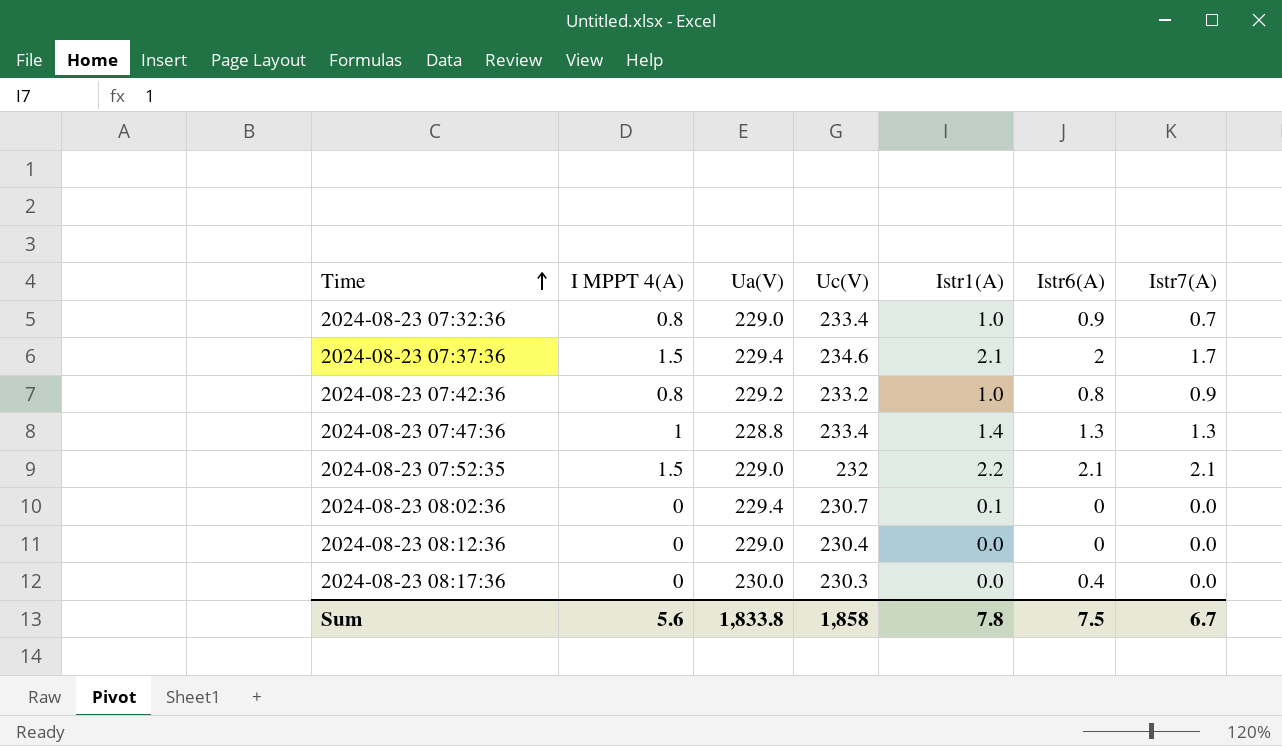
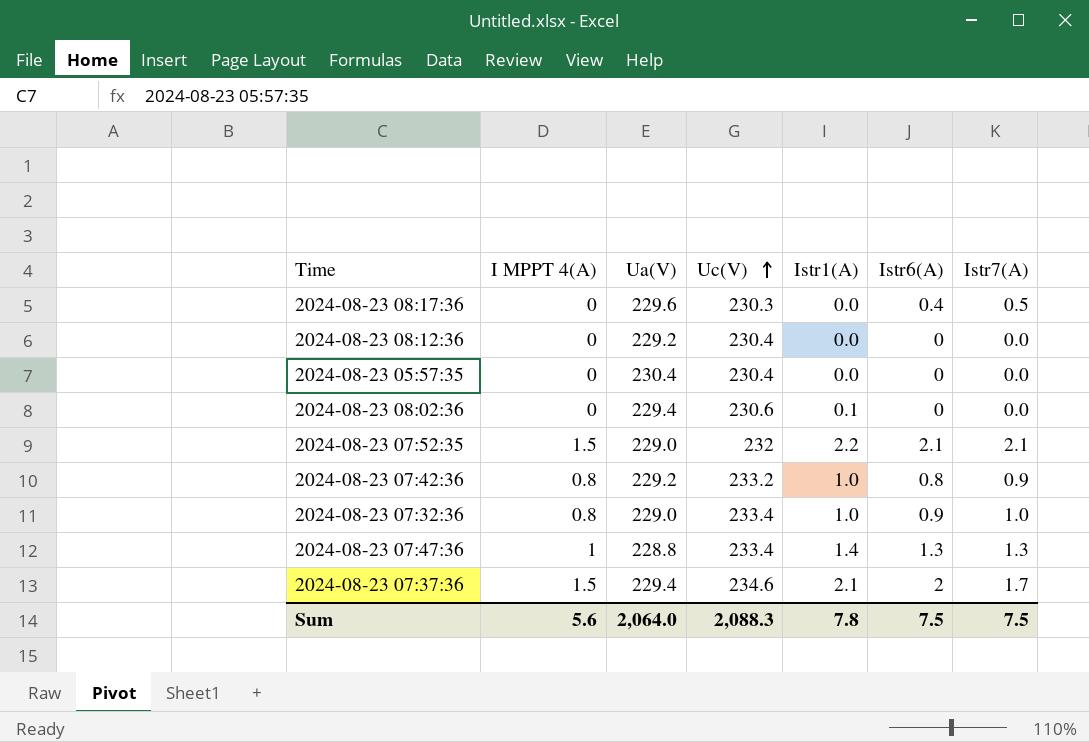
row order: Time ascending -> Uc(V) ascending
2024-08-23 08:17:36 | Ua(V): 230.0 -> 229.6
2024-08-23 08:17:36 | Istr7(A): 0.0 -> 0.5
2024-08-23 08:12:36 | Ua(V): 229.0 -> 229.2
row 2024-08-23 05:57:35: none -> 0 | 230.4 | 230.4 | 0.0 | 0 | 0.0
2024-08-23 08:02:36 | Uc(V): 230.7 -> 230.6
2024-08-23 07:32:36 | Istr7(A): 0.7 -> 1.0
Sum | Ua(V): 1,833.8 -> 2,064.0
Sum | Uc(V): 1,858 -> 2,088.3
Sum | Istr7(A): 6.7 -> 7.5

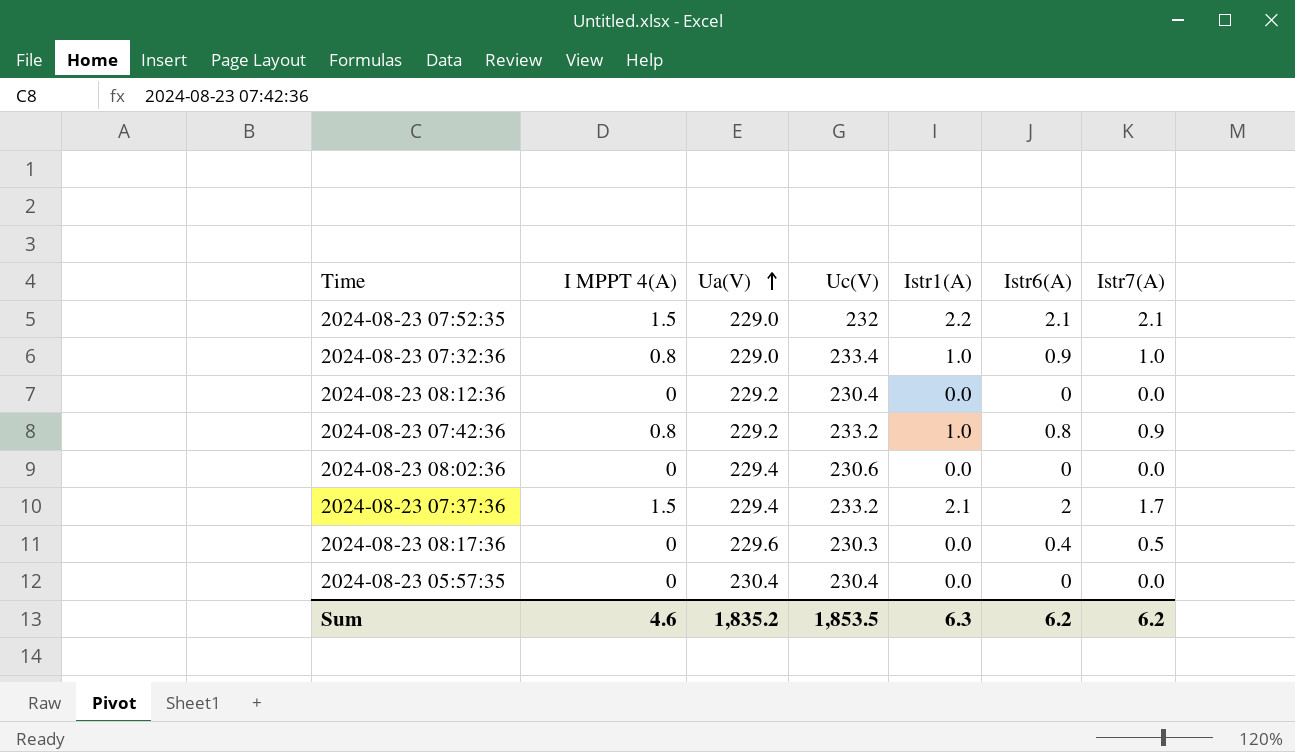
row order: Uc(V) ascending -> Ua(V) ascending
row 2024-08-23 07:47:36: 1 | 228.8 | 233.4 | 1.4 | 1.3 | 1.3 -> none
2024-08-23 08:02:36 | Istr1(A): 0.1 -> 0.0
2024-08-23 07:37:36 | Uc(V): 234.6 -> 233.2
Sum | I MPPT 4(A): 5.6 -> 4.6
Sum | Ua(V): 2,064.0 -> 1,835.2
Sum | Uc(V): 2,088.3 -> 1,853.5
Sum | Istr1(A): 7.8 -> 6.3
Sum | Istr6(A): 7.5 -> 6.2
Sum | Istr7(A): 7.5 -> 6.2

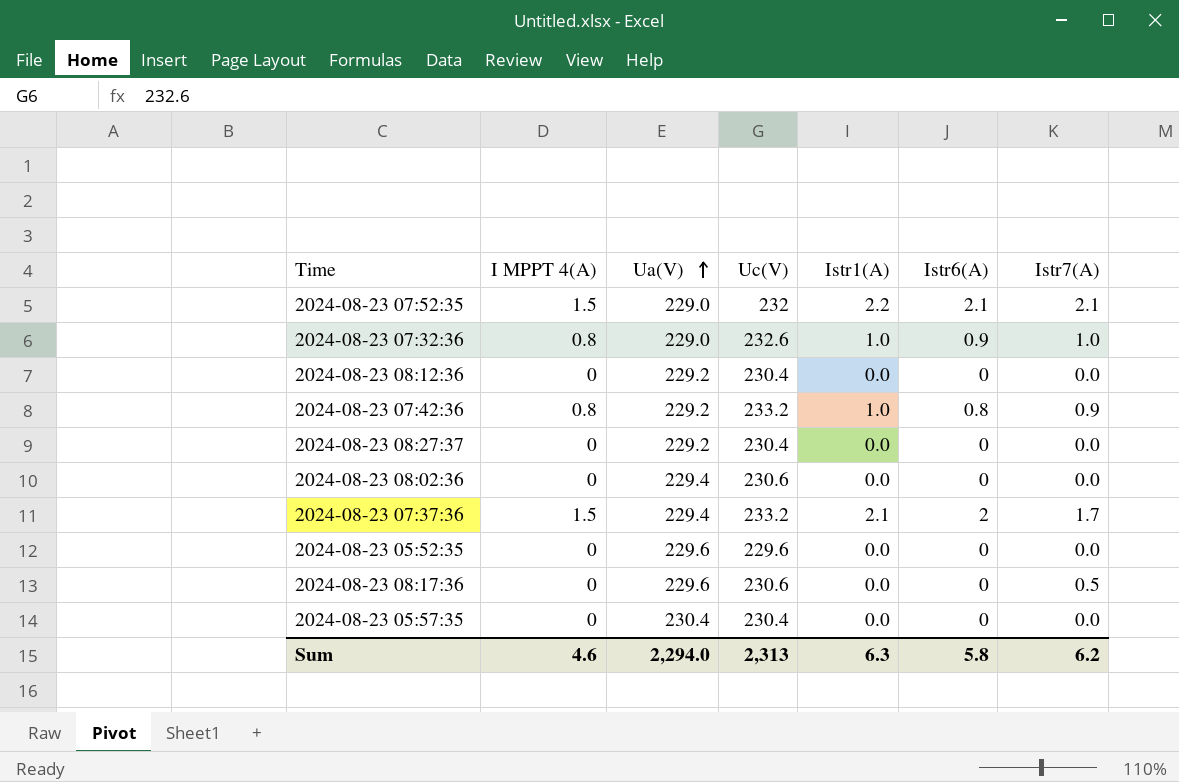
2024-08-23 07:32:36 | Uc(V): 233.4 -> 232.6
row 2024-08-23 08:27:37: none -> 0 | 229.2 | 230.4 | 0.0 | 0 | 0.0
row 2024-08-23 05:52:35: none -> 0 | 229.6 | 229.6 | 0.0 | 0 | 0.0
2024-08-23 08:17:36 | Uc(V): 230.3 -> 230.6
2024-08-23 08:17:36 | Istr6(A): 0.4 -> 0
Sum | Ua(V): 1,835.2 -> 2,294.0
Sum | Uc(V): 1,853.5 -> 2,313
Sum | Istr6(A): 6.2 -> 5.8

